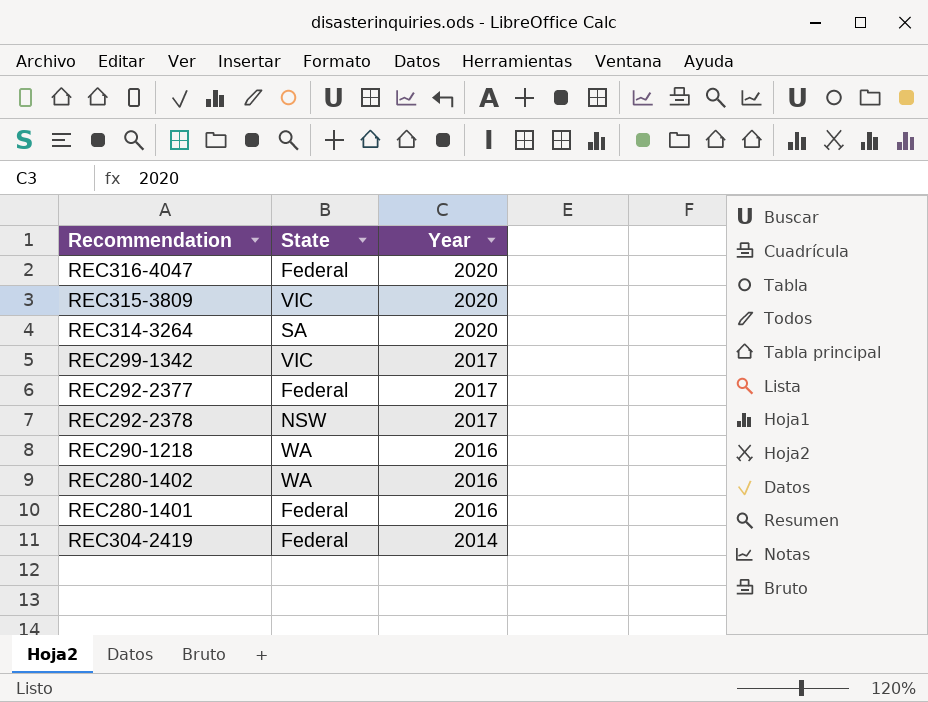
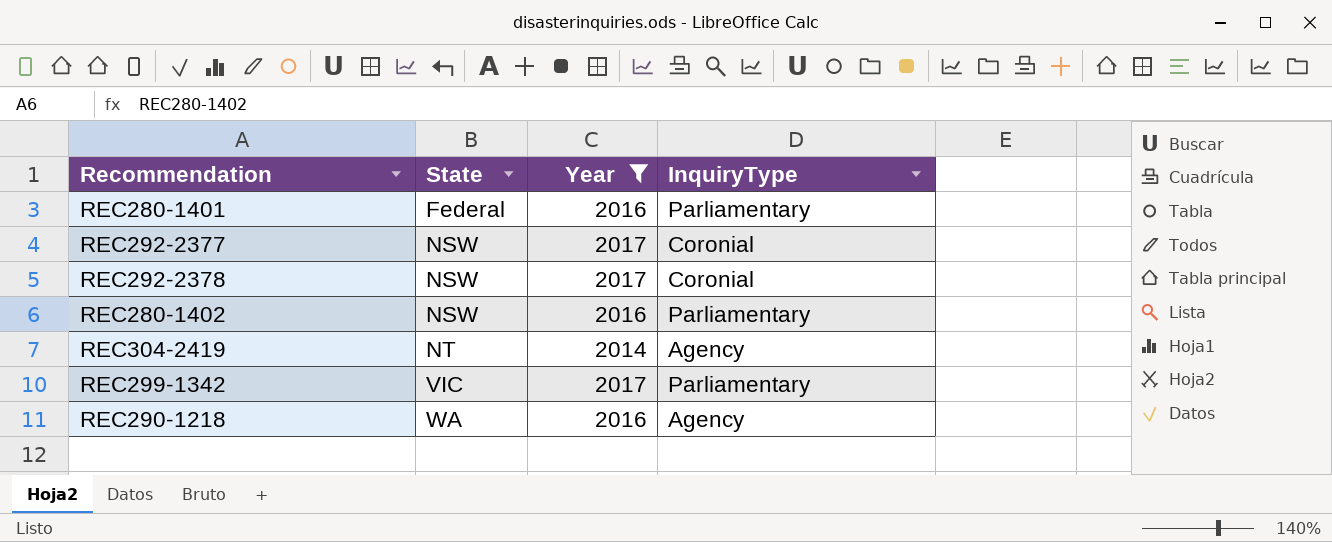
filter: none -> Year != 2020
row order: Year descending -> State ascending
column InquiryType | position: none -> 4
REC292-2377 | State: Federal -> NSW
REC280-1402 | State: WA -> NSW
REC304-2419 | State: Federal -> NT

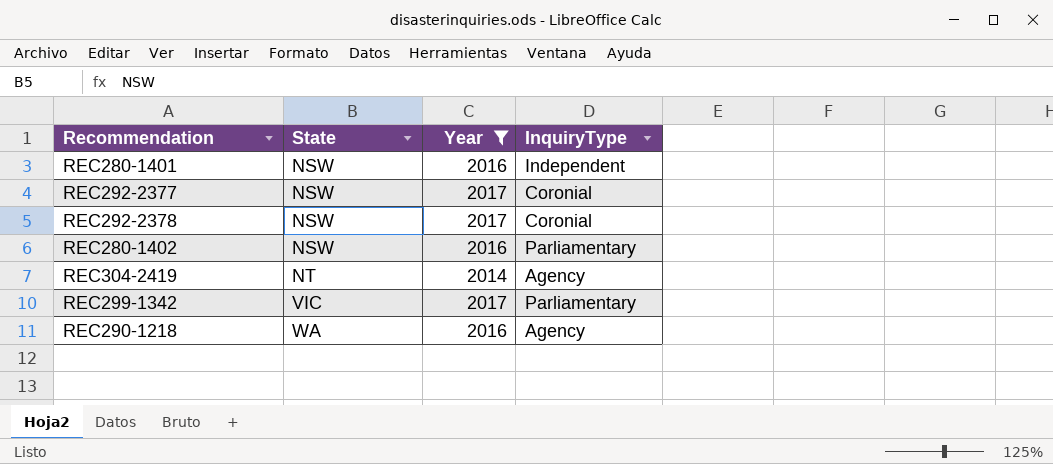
REC280-1401 | State: Federal -> NSW
REC280-1401 | InquiryType: Parliamentary -> Independent

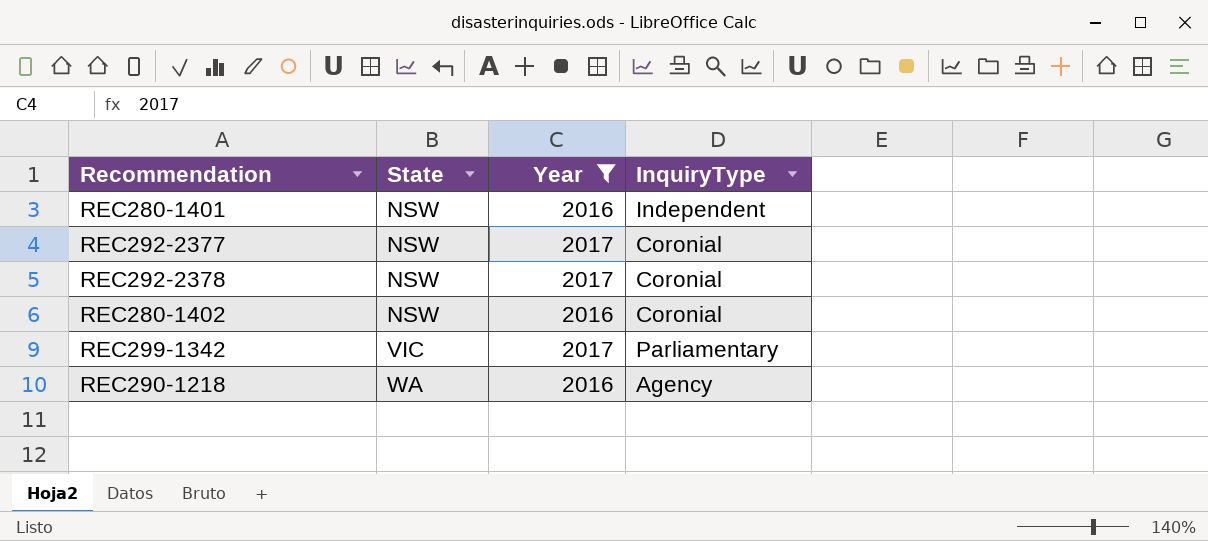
row REC304-2419: NT | 2014 | Agency -> none
REC280-1402 | InquiryType: Parliamentary -> Coronial

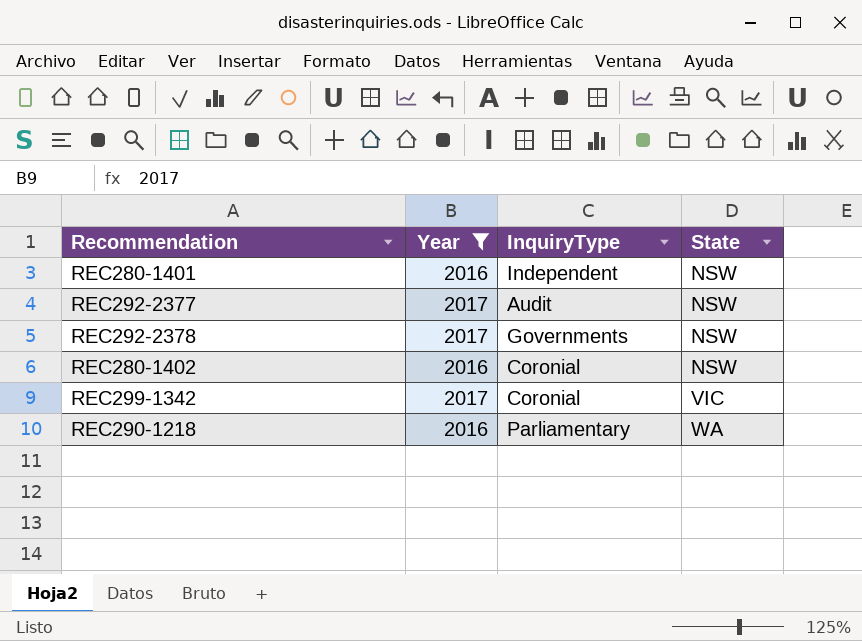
column State | position: 2 -> 4
REC292-2377 | InquiryType: Coronial -> Audit
REC292-2378 | InquiryType: Coronial -> Governments
REC299-1342 | InquiryType: Parliamentary -> Coronial
REC290-1218 | InquiryType: Agency -> Parliamentary

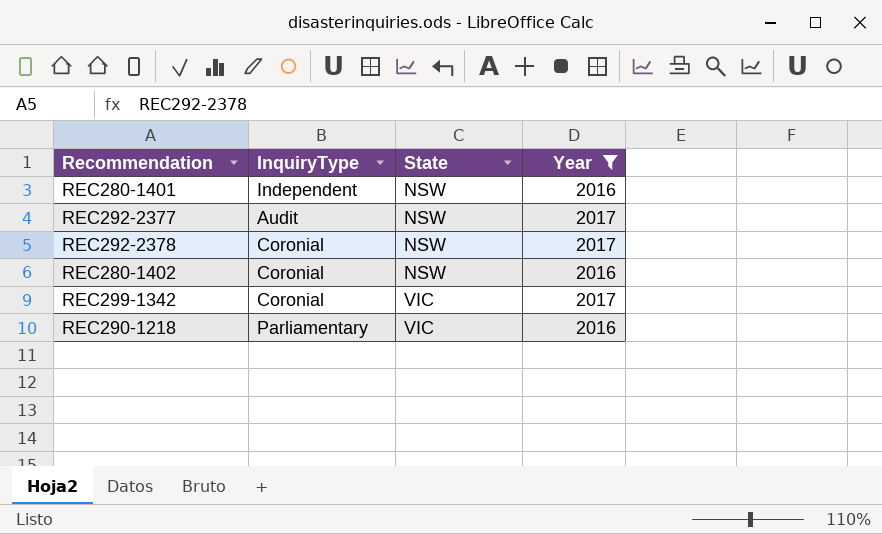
column Year | position: 2 -> 4
REC292-2378 | InquiryType: Governments -> Coronial
REC290-1218 | State: WA -> VIC

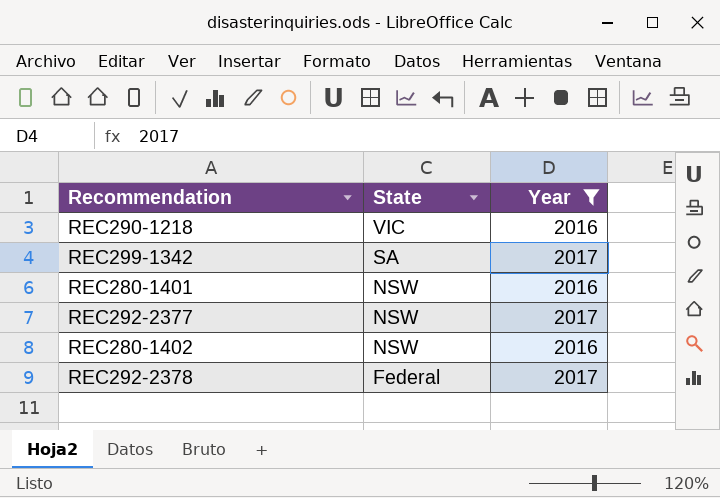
row order: State ascending -> State descending
column InquiryType | position: 2 -> none
REC299-1342 | State: VIC -> SA
REC292-2378 | State: NSW -> Federal

